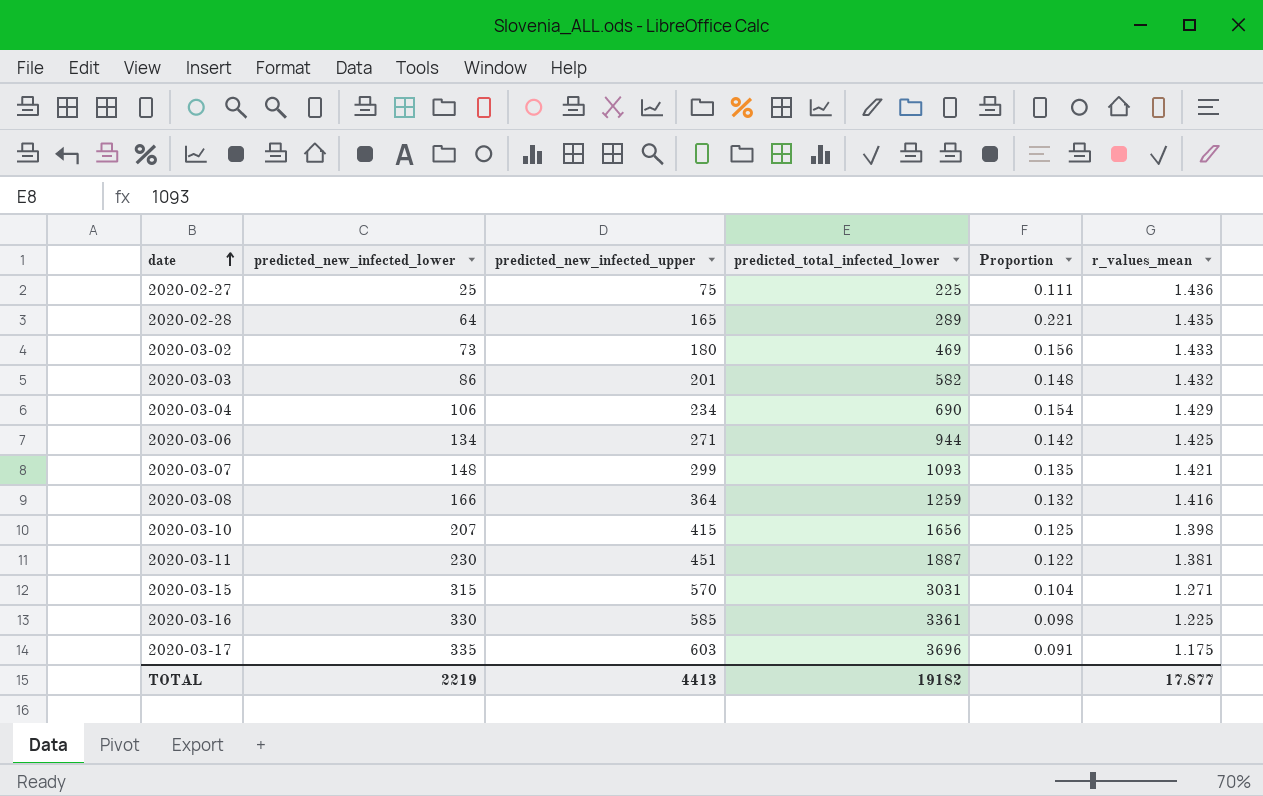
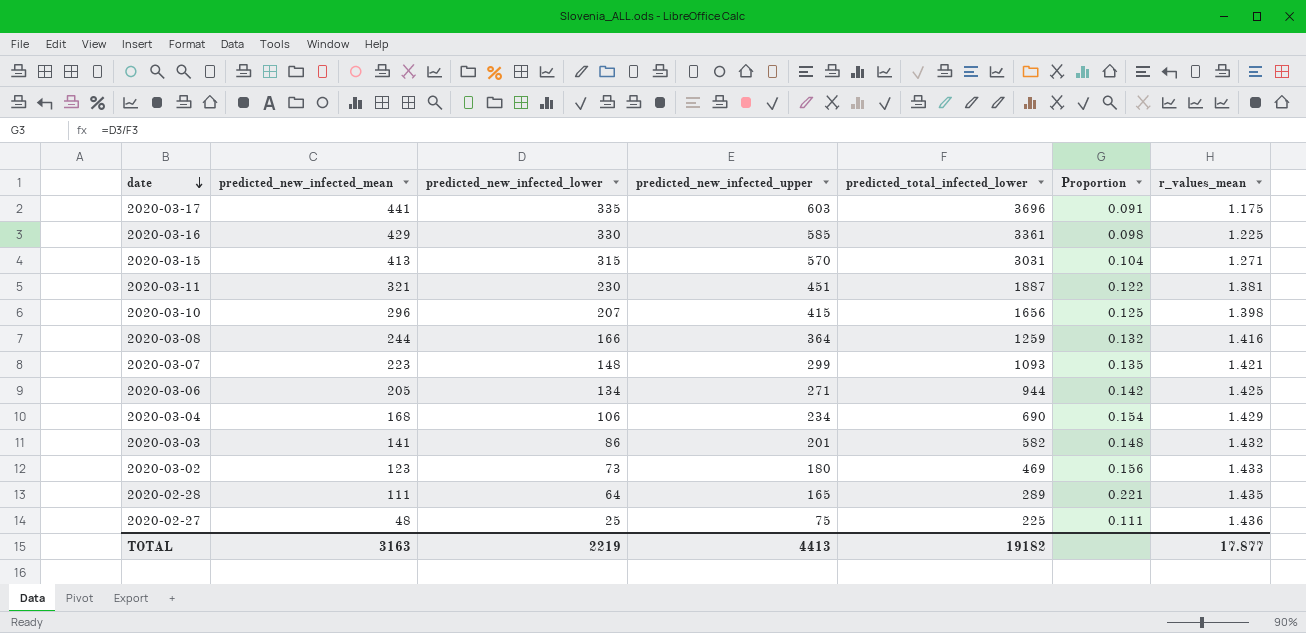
row order: date ascending -> date descending
column predicted_new_infected_mean | position: none -> 2

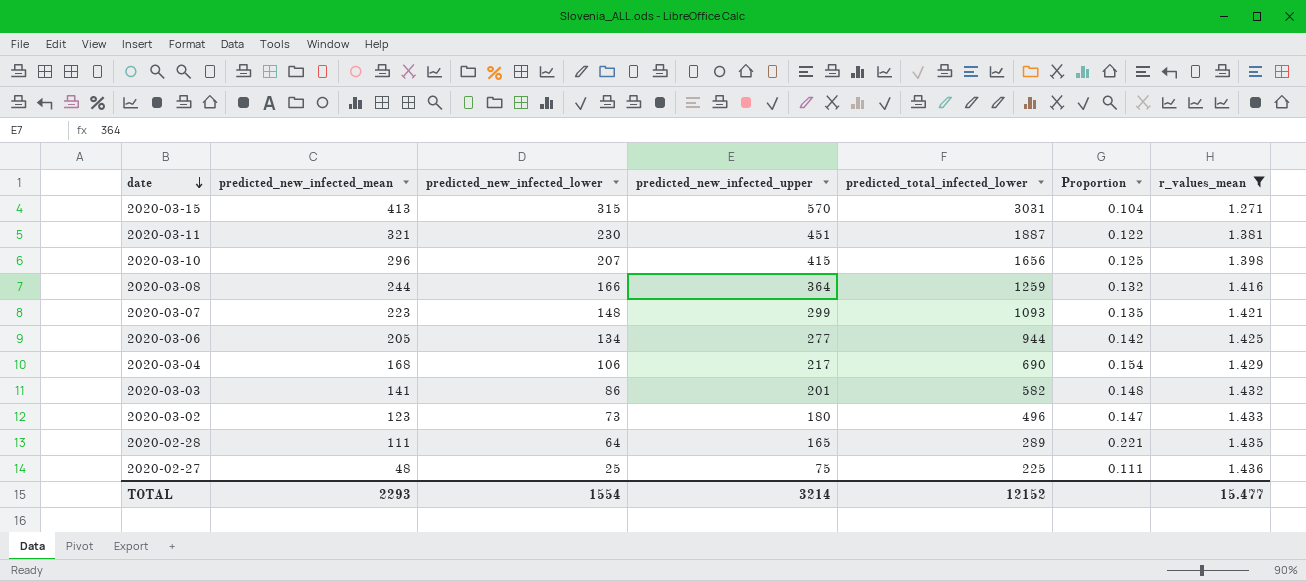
filter: none -> r_values_mean >= 1.271
2020-03-06 | predicted_new_infected_upper: 271 -> 277
2020-03-04 | predicted_new_infected_upper: 234 -> 217
2020-03-02 | predicted_total_infected_lower: 469 -> 496
2020-03-02 | Proportion: 0.156 -> 0.147
TOTAL | predicted_new_infected_mean: 3163 -> 2293
TOTAL | predicted_new_infected_lower: 2219 -> 1554
TOTAL | predicted_new_infected_upper: 4413 -> 3214
TOTAL | predicted_total_infected_lower: 19182 -> 12152
TOTAL | r_values_mean: 17.877 -> 15.477

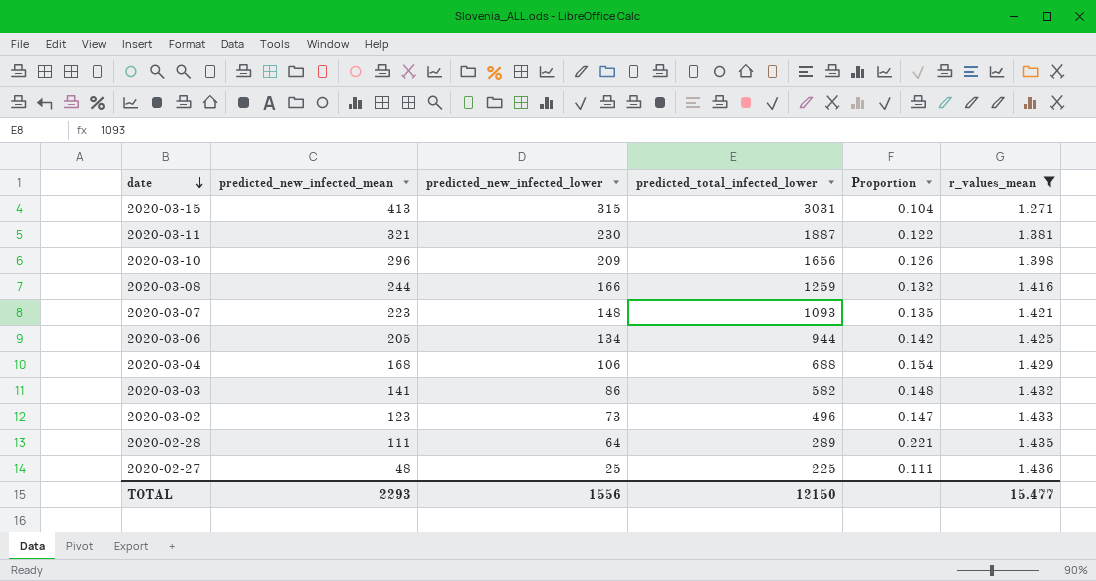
column predicted_new_infected_upper | position: 4 -> none
2020-03-10 | predicted_new_infected_lower: 207 -> 209
2020-03-10 | Proportion: 0.125 -> 0.126
2020-03-04 | predicted_total_infected_lower: 690 -> 688
TOTAL | predicted_new_infected_lower: 1554 -> 1556
TOTAL | predicted_total_infected_lower: 12152 -> 12150

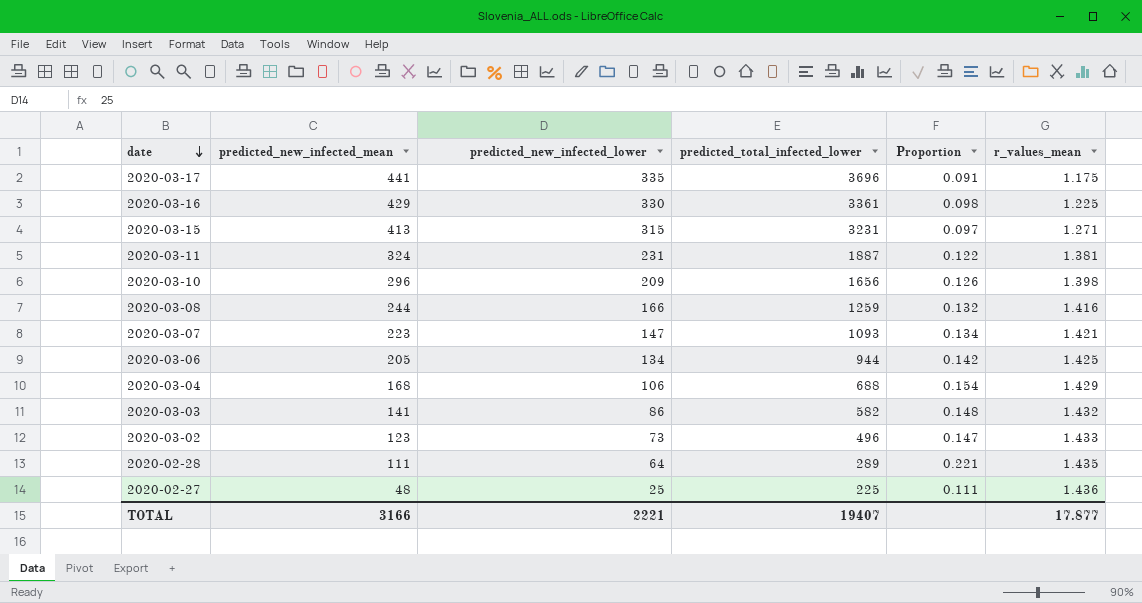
filter: r_values_mean >= 1.271 -> none
2020-03-15 | predicted_total_infected_lower: 3031 -> 3231
2020-03-15 | Proportion: 0.104 -> 0.097
2020-03-11 | predicted_new_infected_mean: 321 -> 324
2020-03-11 | predicted_new_infected_lower: 230 -> 231
2020-03-07 | predicted_new_infected_lower: 148 -> 147
2020-03-07 | Proportion: 0.135 -> 0.134
TOTAL | predicted_new_infected_mean: 2293 -> 3166
TOTAL | predicted_new_infected_lower: 1556 -> 2221
TOTAL | predicted_total_infected_lower: 12150 -> 19407
TOTAL | r_values_mean: 15.477 -> 17.877

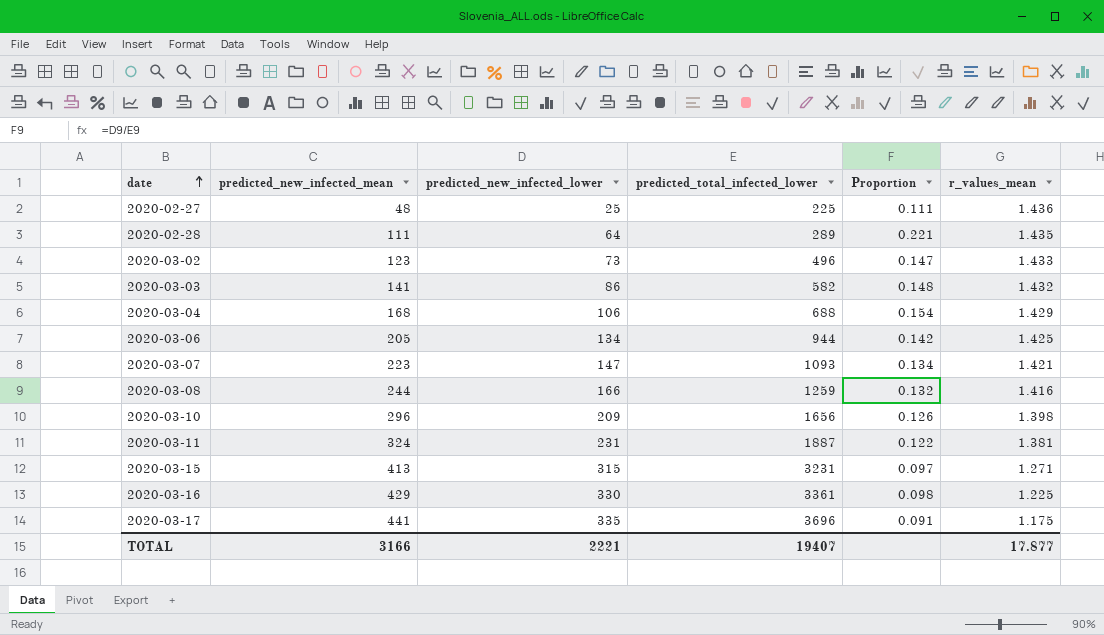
row order: date descending -> date ascending

